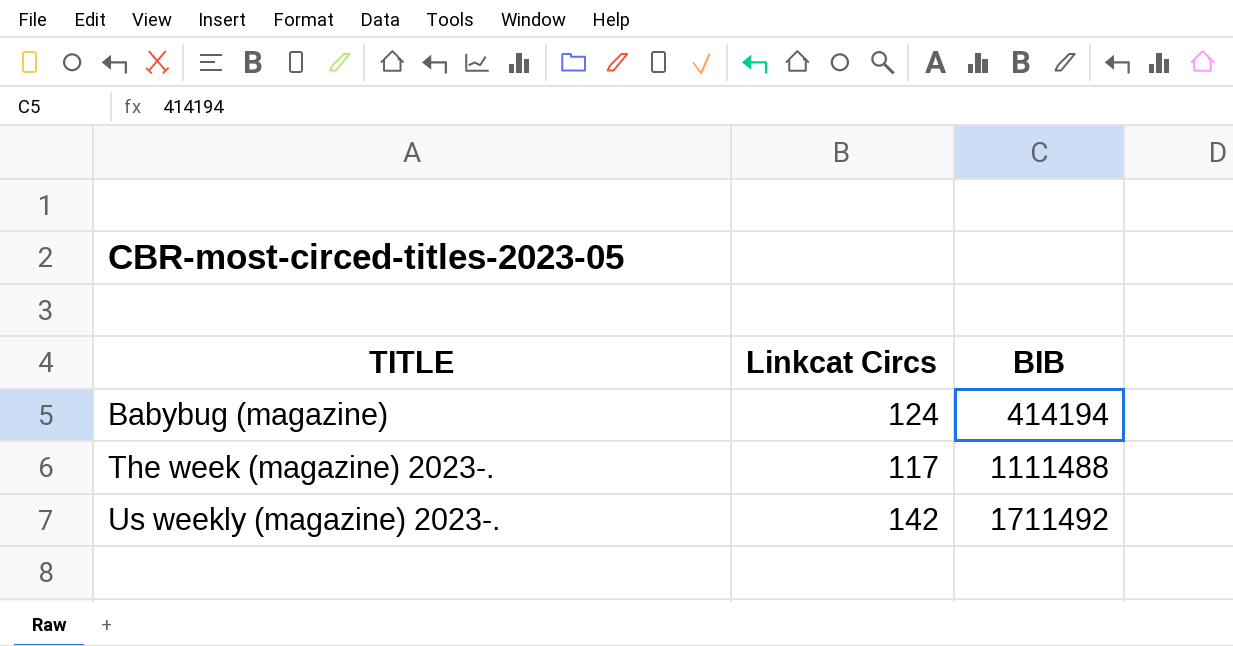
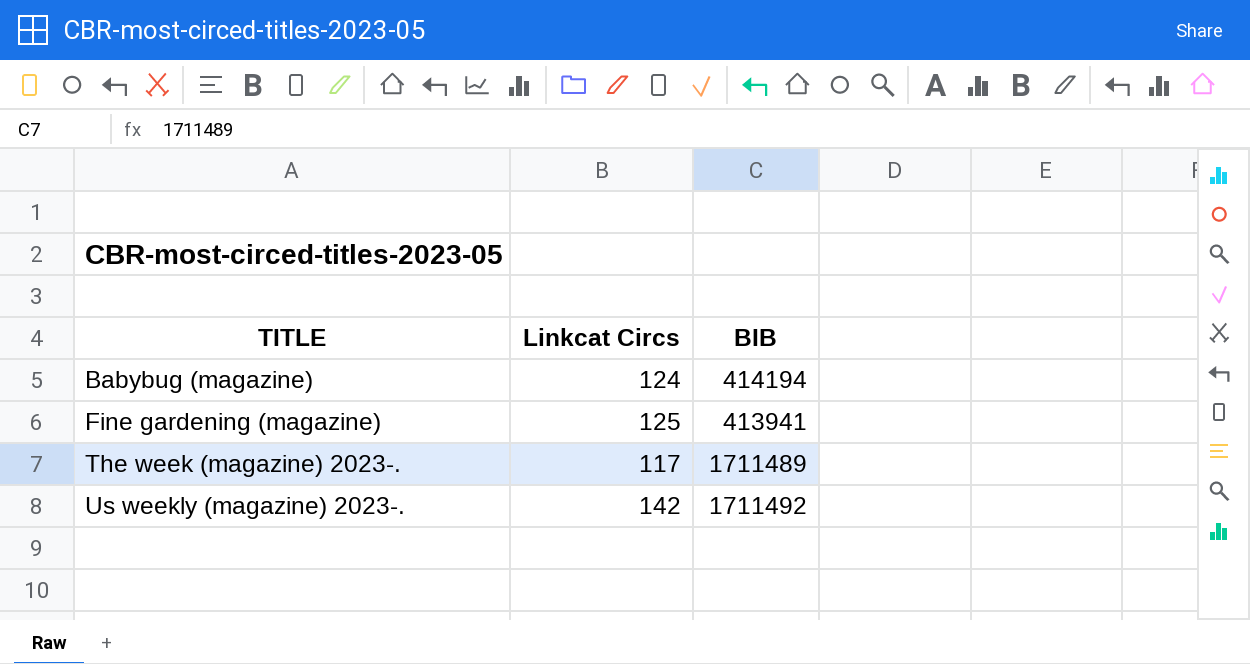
row Fine gardening (magazine): none -> 125 | 413941
The week (magazine) 2023-. | BIB: 1111488 -> 1711489

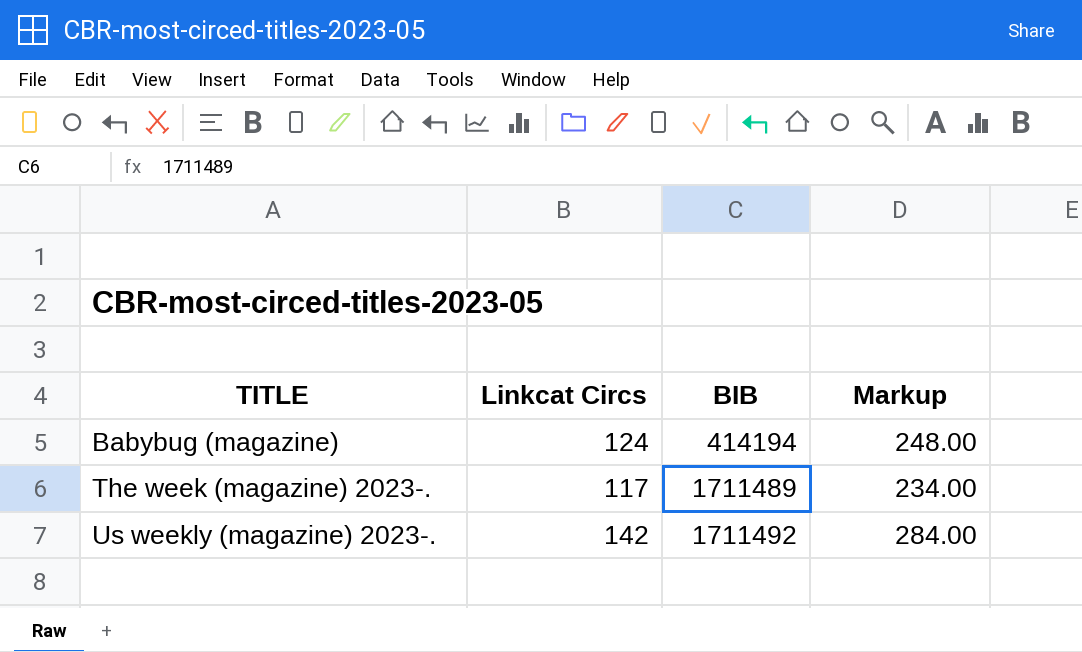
column Markup | formula: none -> [Linkcat Circs] * 2
row Fine gardening (magazine): 125 | 413941 -> none

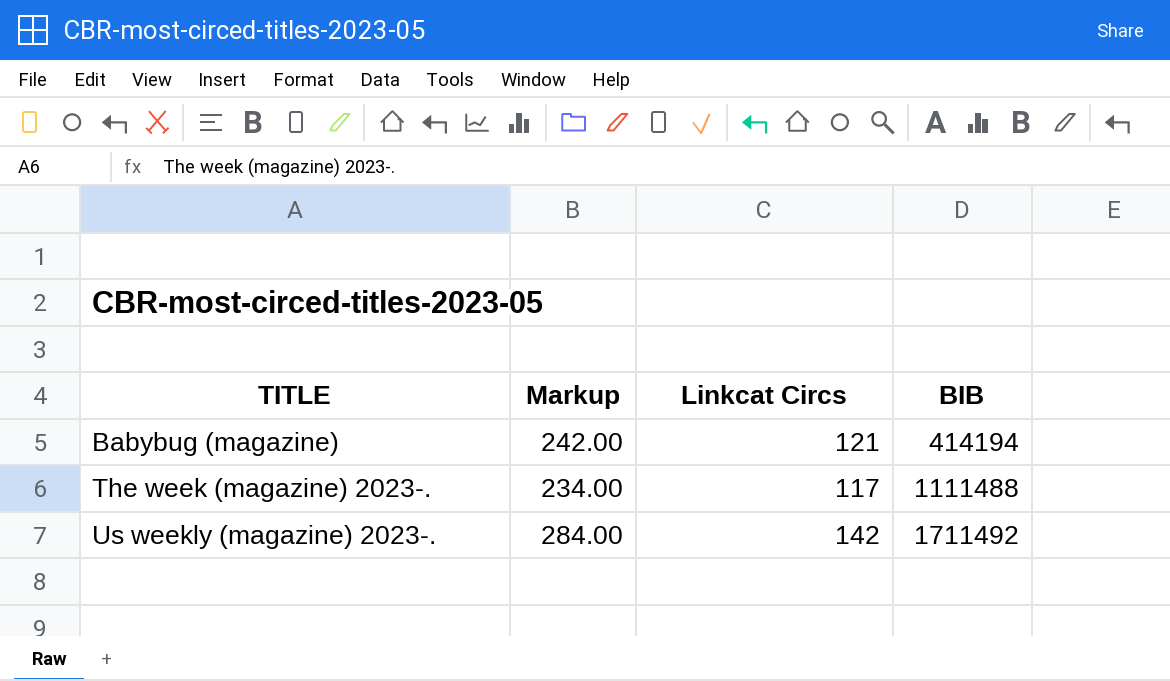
column Markup | position: 4 -> 2
Babybug (magazine) | Markup: 248.00 -> 242.00
Babybug (magazine) | Linkcat Circs: 124 -> 121
The week (magazine) 2023-. | BIB: 1711489 -> 1111488

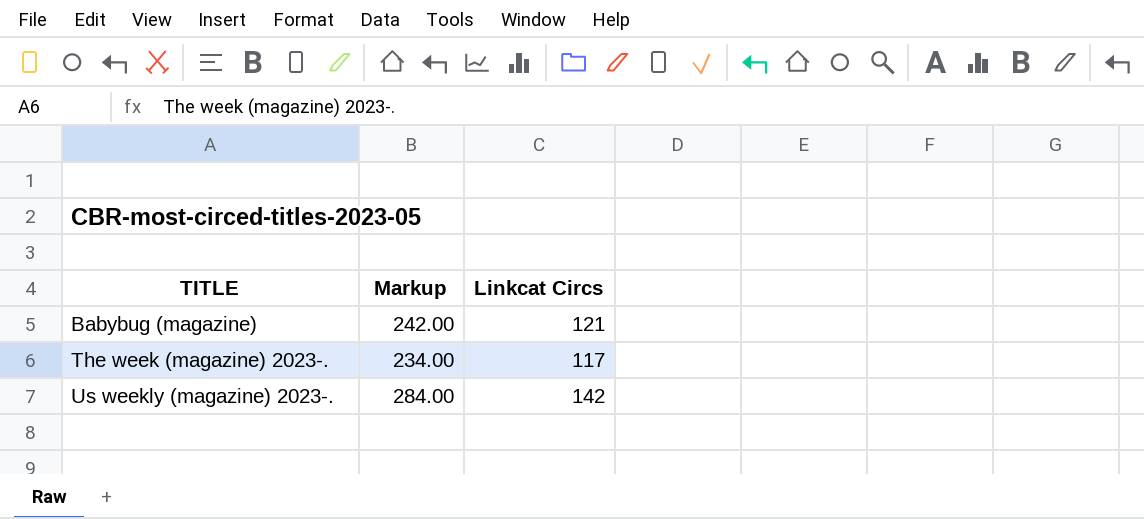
column BIB | position: 4 -> none

